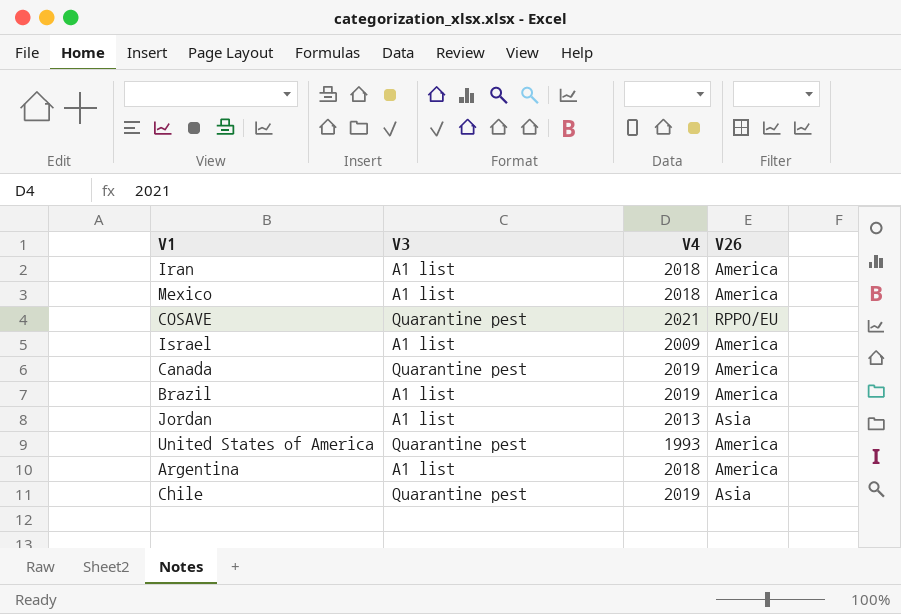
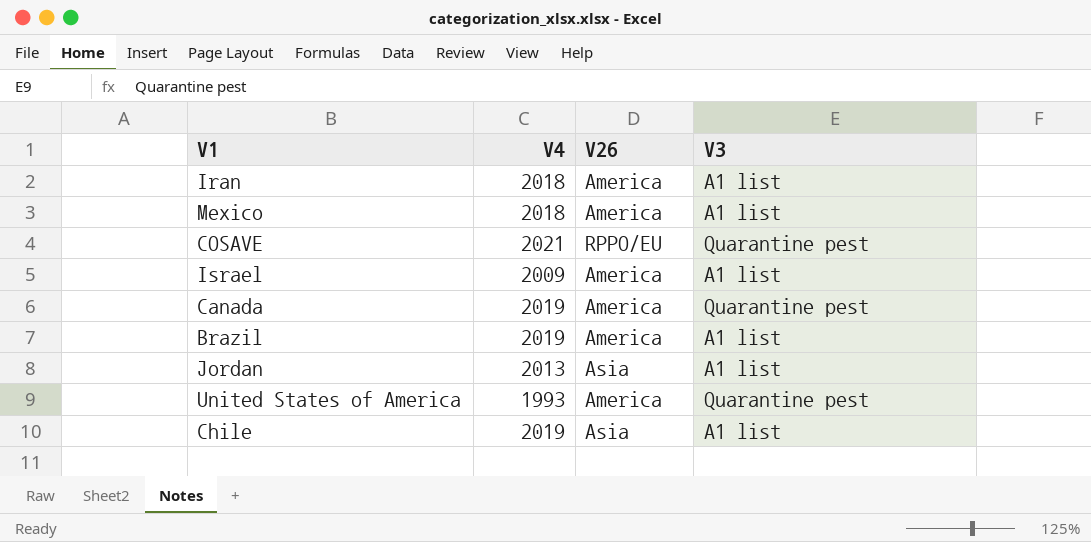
column V3 | position: 2 -> 4
row Argentina: A1 list | 2018 | America -> none
Chile | V3: Quarantine pest -> A1 list

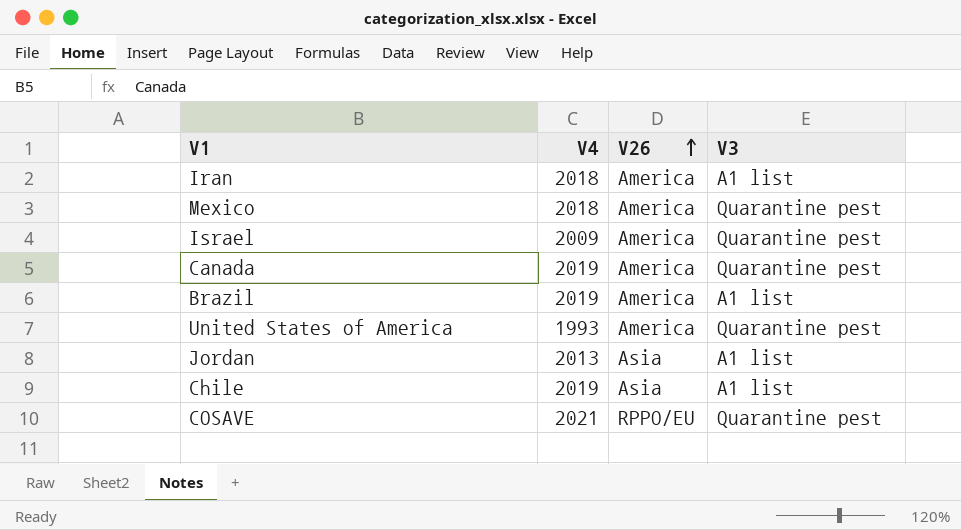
row order: none -> V26 ascending
Mexico | V3: A1 list -> Quarantine pest
Israel | V3: A1 list -> Quarantine pest

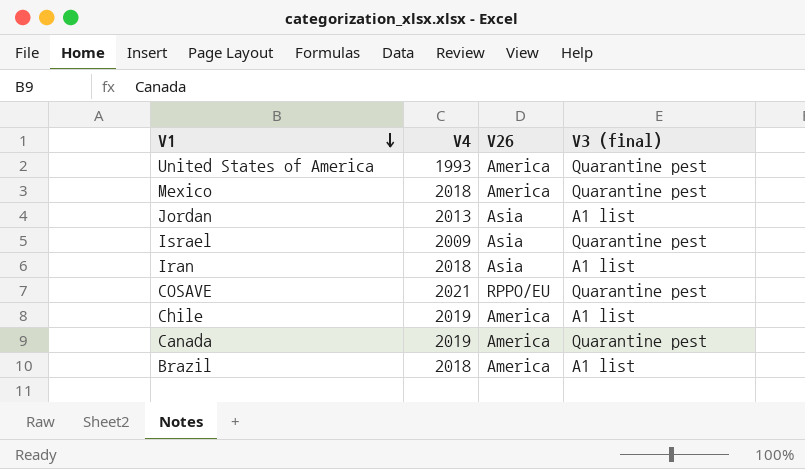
row order: V26 ascending -> V1 descending
column name: V3 -> V3 (final)
Israel | V26: America -> Asia
Iran | V26: America -> Asia
Chile | V26: Asia -> America
Brazil | V4: 2019 -> 2018

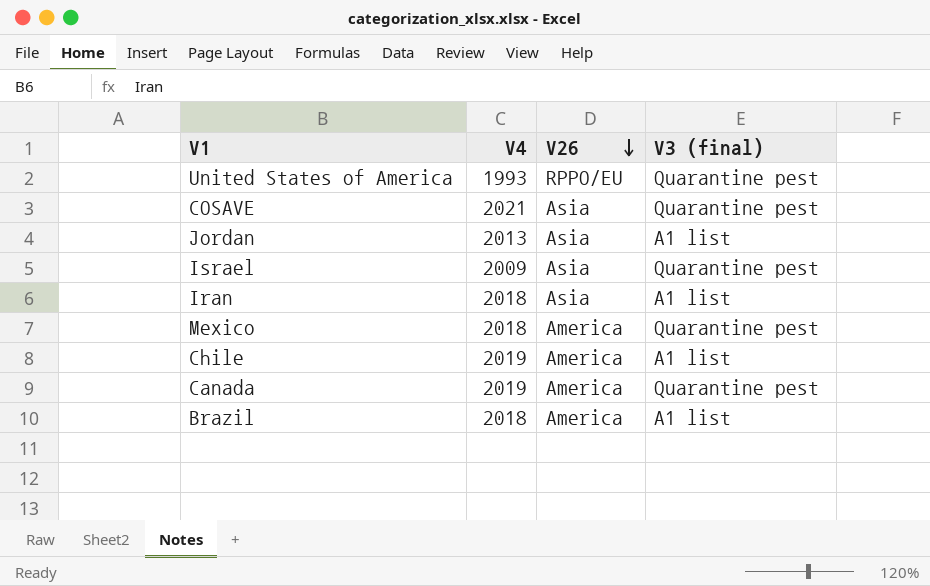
row order: V1 descending -> V26 descending
United States of America | V26: America -> RPPO/EU
COSAVE | V26: RPPO/EU -> Asia

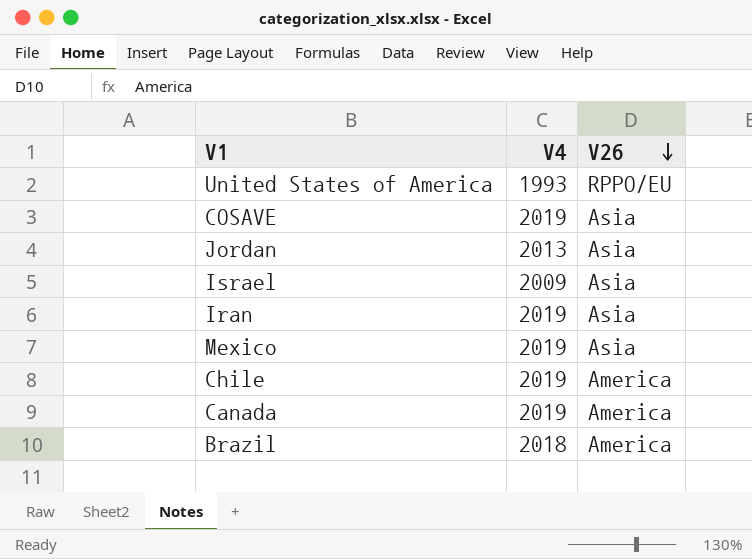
column V3 (final) | position: 4 -> none
COSAVE | V4: 2021 -> 2019
Iran | V4: 2018 -> 2019
Mexico | V4: 2018 -> 2019
Mexico | V26: America -> Asia

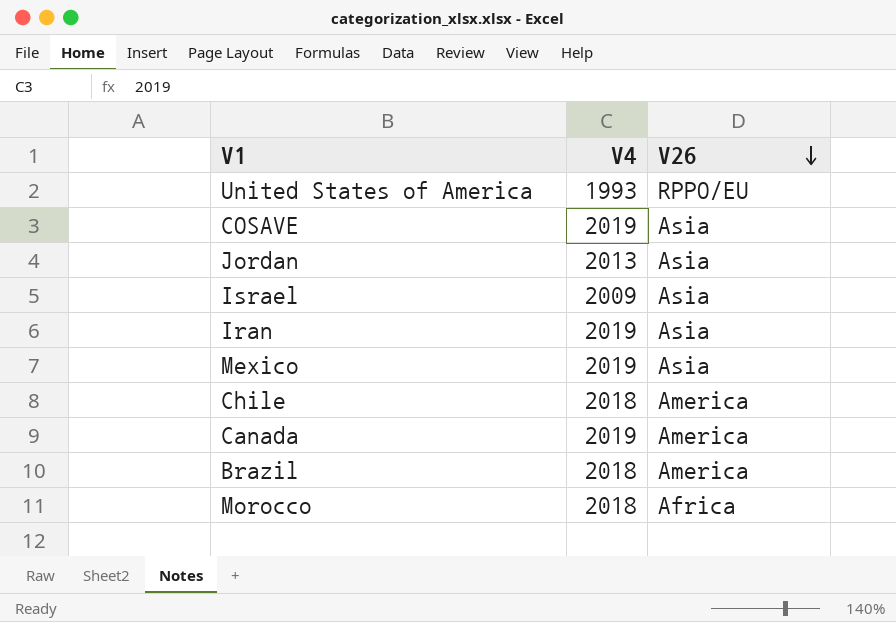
Chile | V4: 2019 -> 2018
row Morocco: none -> 2018 | Africa

